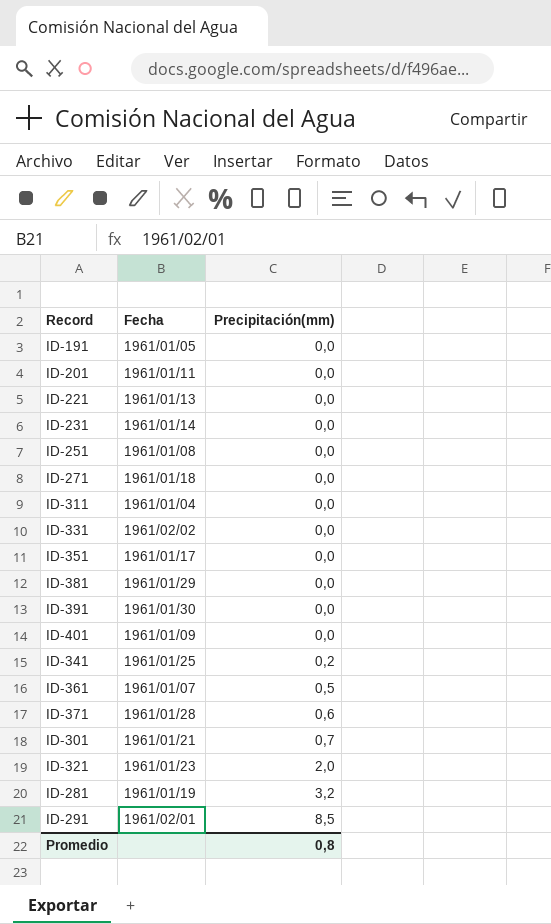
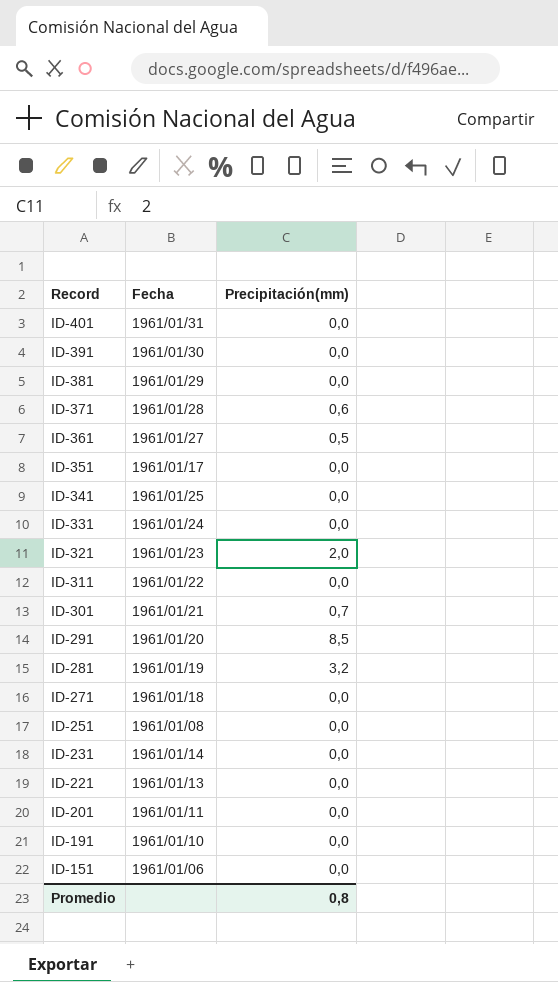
row order: Precipitación(mm) ascending -> Record descending
ID-401 | Fecha: 1961/01/09 -> 1961/01/31
ID-361 | Fecha: 1961/01/07 -> 1961/01/27
ID-341 | Precipitación(mm): 0,2 -> 0,0
ID-331 | Fecha: 1961/02/02 -> 1961/01/24
ID-311 | Fecha: 1961/01/04 -> 1961/01/22
ID-291 | Fecha: 1961/02/01 -> 1961/01/20
ID-191 | Fecha: 1961/01/05 -> 1961/01/10
row ID-151: none -> 1961/01/06 | 0,0

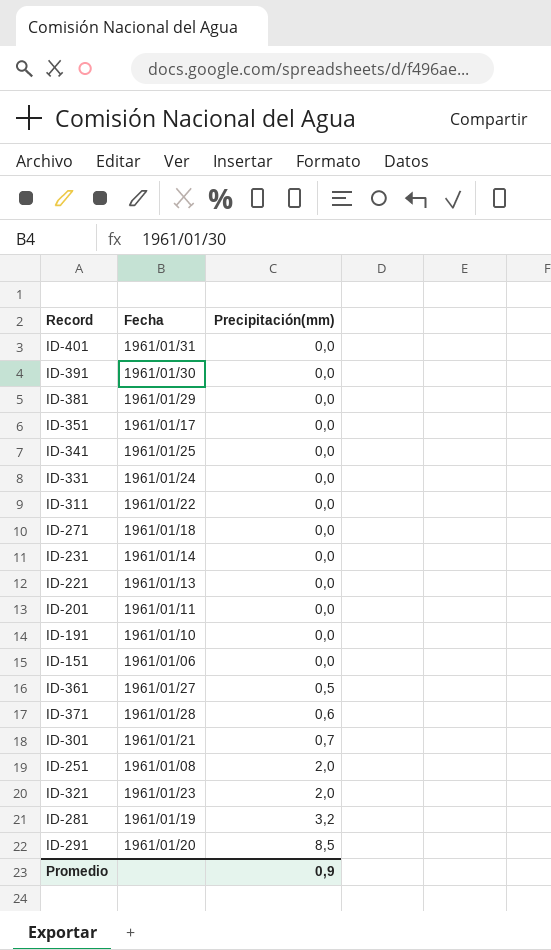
row order: Record descending -> Precipitación(mm) ascending
ID-251 | Precipitación(mm): 0,0 -> 2,0
Promedio | Precipitación(mm): 0,8 -> 0,9

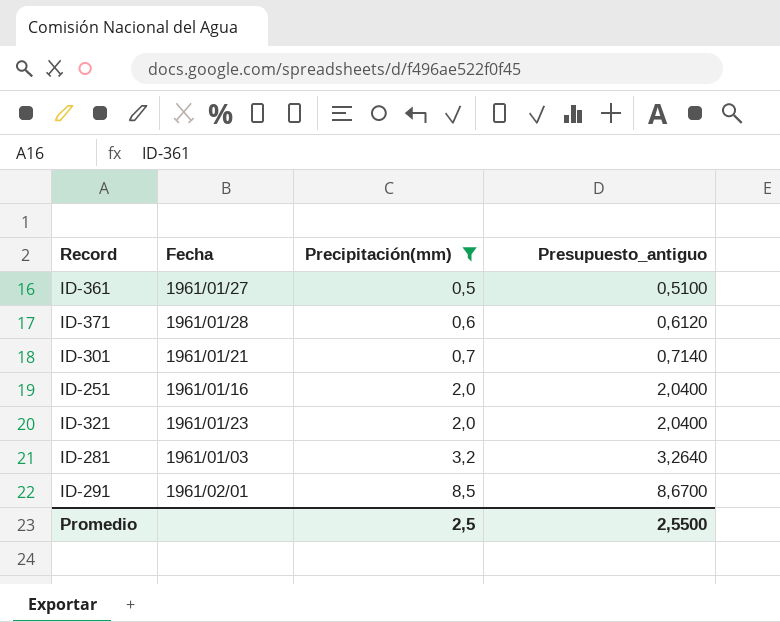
filter: none -> Precipitación(mm) != 0,0
column Presupuesto_antiguo | formula: none -> [Precipitación(mm)] * 1,02
ID-251 | Fecha: 1961/01/08 -> 1961/01/16
ID-281 | Fecha: 1961/01/19 -> 1961/01/03
ID-291 | Fecha: 1961/01/20 -> 1961/02/01
Promedio | Precipitación(mm): 0,9 -> 2,5

